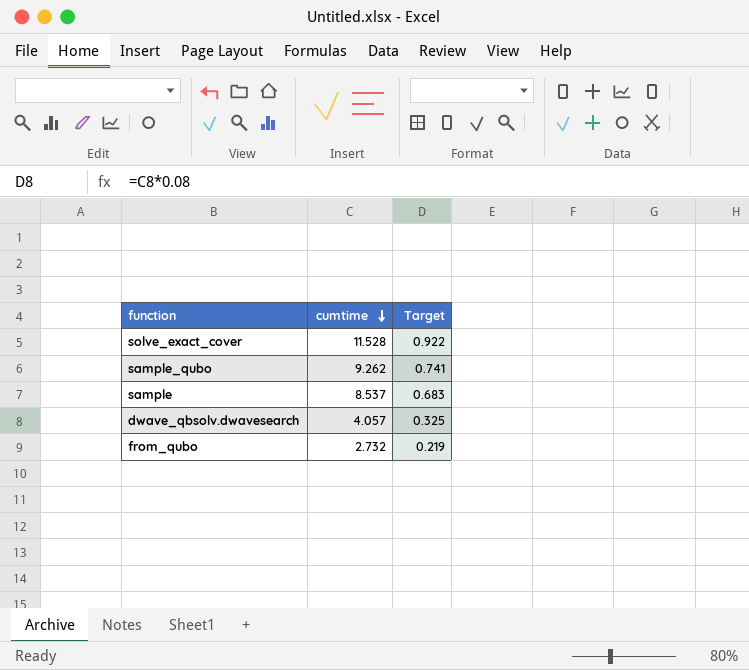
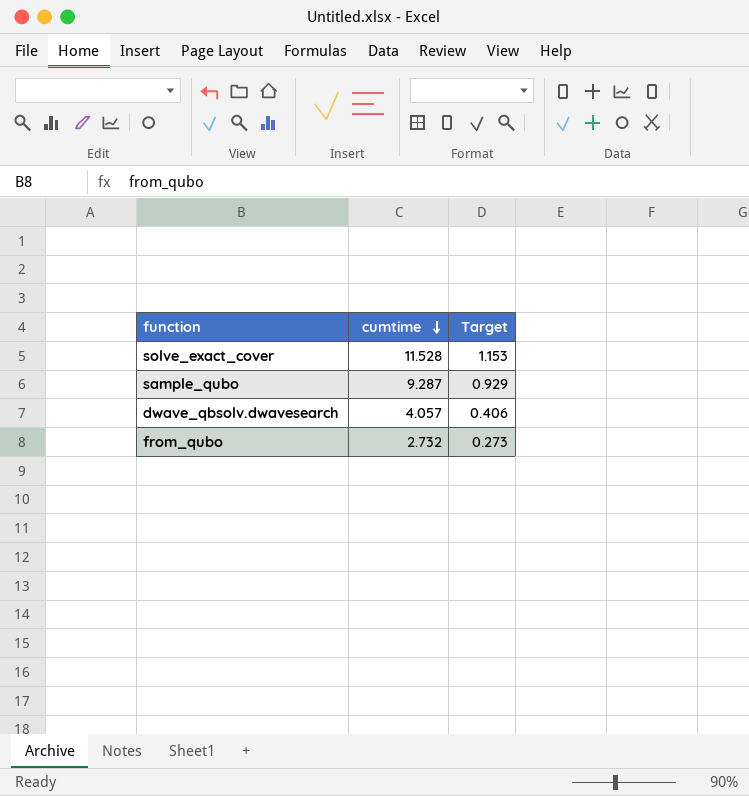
column Target | formula: [cumtime] * 0.08 -> [cumtime] * 0.1
row sample: 8.537 | 0.683 -> none
sample_qubo | cumtime: 9.262 -> 9.287

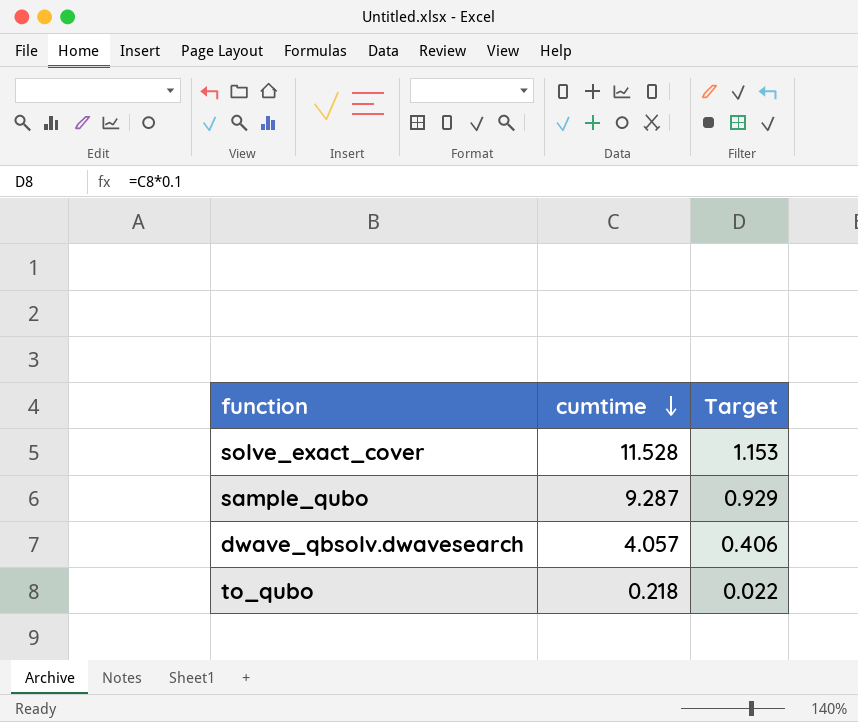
row from_qubo: 2.732 | 0.273 -> none
row to_qubo: none -> 0.218 | 0.022

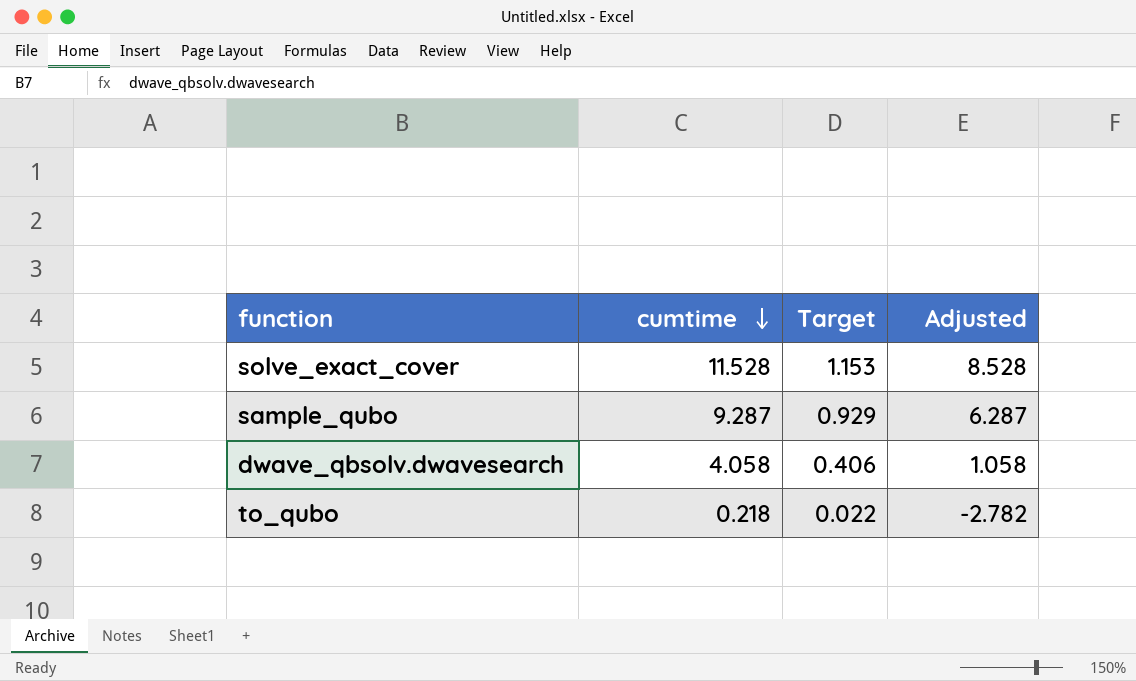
column Adjusted | formula: none -> [cumtime] - 3
dwave_qbsolv.dwavesearch | cumtime: 4.057 -> 4.058

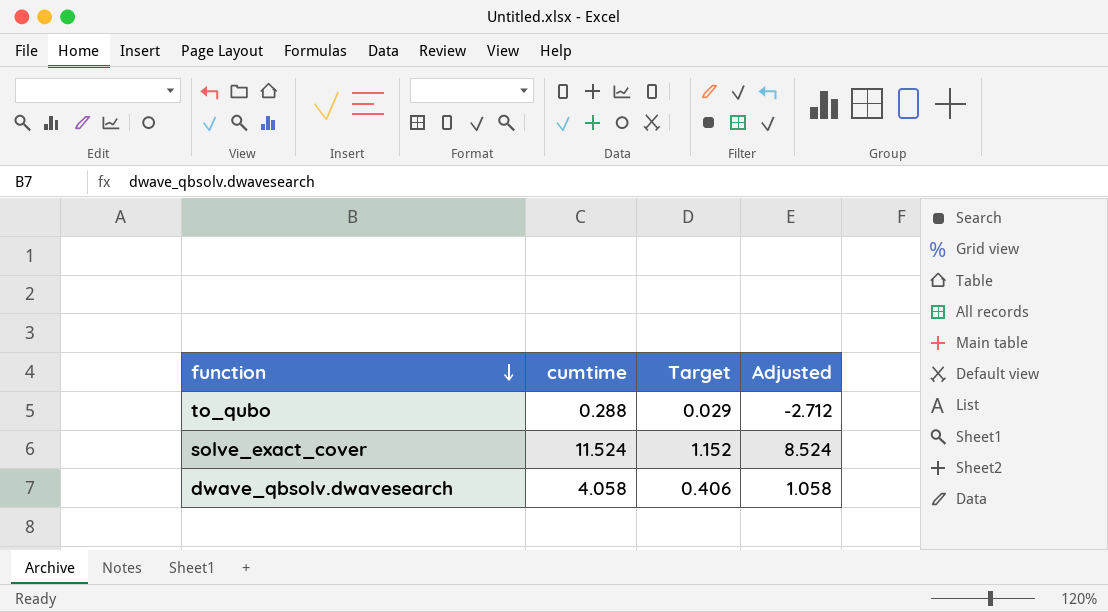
row order: cumtime descending -> function descending
row sample_qubo: 9.287 | 0.929 | 6.287 -> none
to_qubo | cumtime: 0.218 -> 0.288
to_qubo | Target: 0.022 -> 0.029
to_qubo | Adjusted: -2.782 -> -2.712
solve_exact_cover | cumtime: 11.528 -> 11.524
solve_exact_cover | Target: 1.153 -> 1.152
solve_exact_cover | Adjusted: 8.528 -> 8.524

